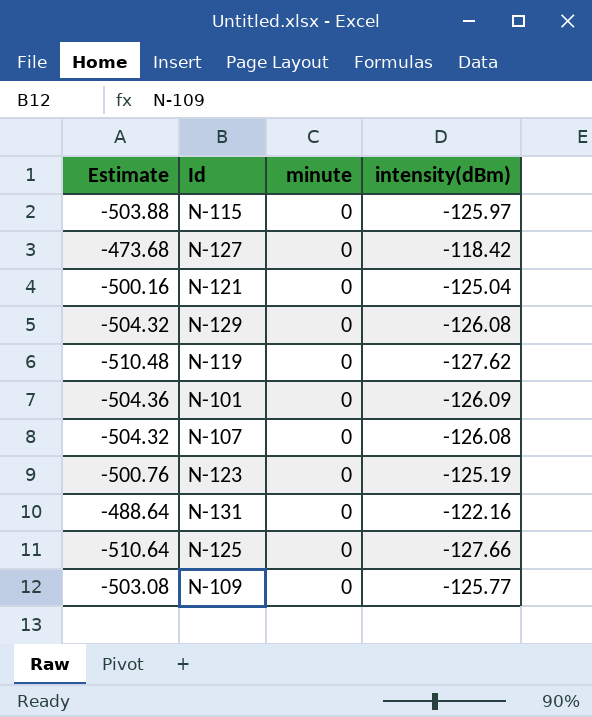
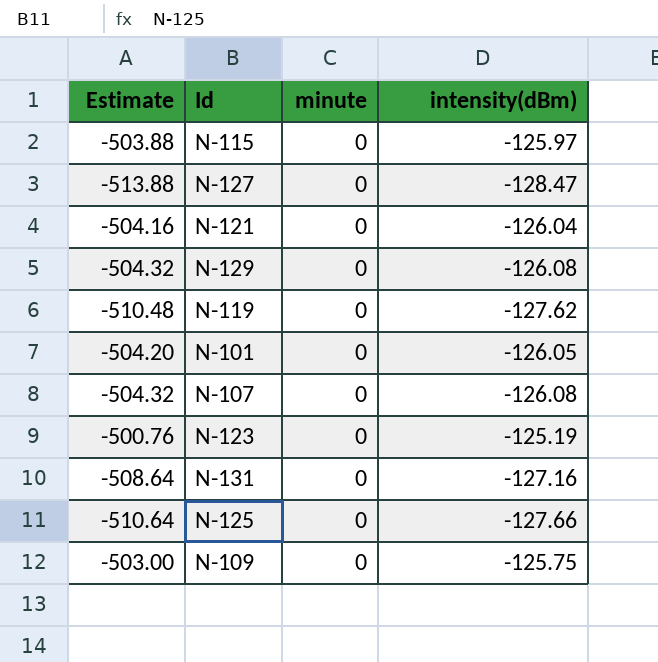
N-127 | Estimate: -473.68 -> -513.88
N-127 | intensity(dBm): -118.42 -> -128.47
N-121 | Estimate: -500.16 -> -504.16
N-121 | intensity(dBm): -125.04 -> -126.04
N-101 | Estimate: -504.36 -> -504.20
N-101 | intensity(dBm): -126.09 -> -126.05
N-131 | Estimate: -488.64 -> -508.64
N-131 | intensity(dBm): -122.16 -> -127.16
N-109 | Estimate: -503.08 -> -503.00
N-109 | intensity(dBm): -125.77 -> -125.75

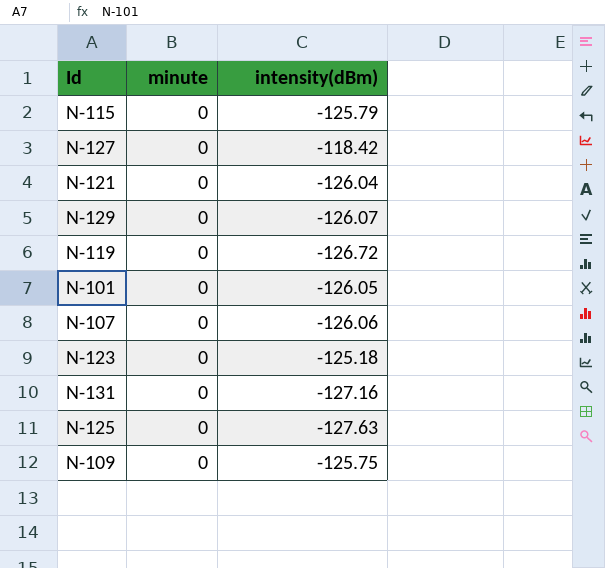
column Estimate | formula: [intensity(dBm)] * 4 -> none
N-115 | intensity(dBm): -125.97 -> -125.79
N-127 | intensity(dBm): -128.47 -> -118.42
N-129 | intensity(dBm): -126.08 -> -126.07
N-119 | intensity(dBm): -127.62 -> -126.72
N-107 | intensity(dBm): -126.08 -> -126.06
N-123 | intensity(dBm): -125.19 -> -125.18
N-125 | intensity(dBm): -127.66 -> -127.63

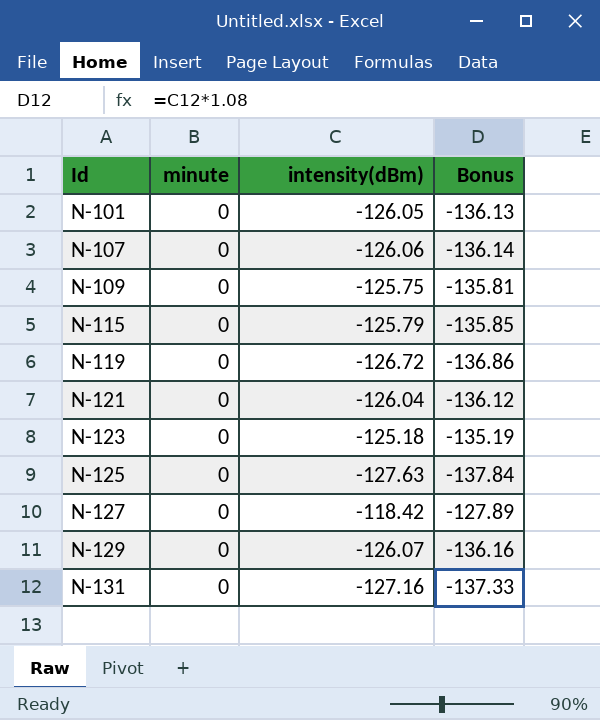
row order: none -> Id ascending
column Bonus | formula: none -> [intensity(dBm)] * 1.08

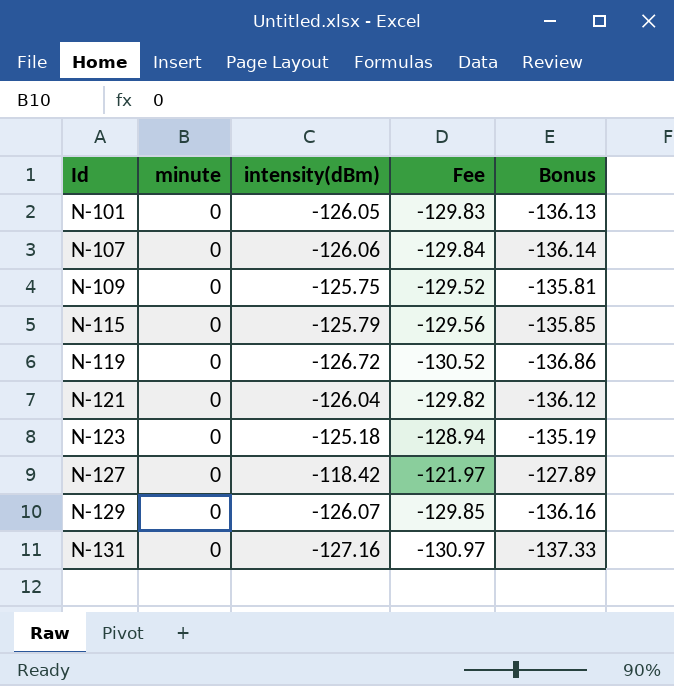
column Fee | formula: none -> [intensity(dBm)] * 1.03
row N-125: 0 | -127.63 | -137.84 -> none

